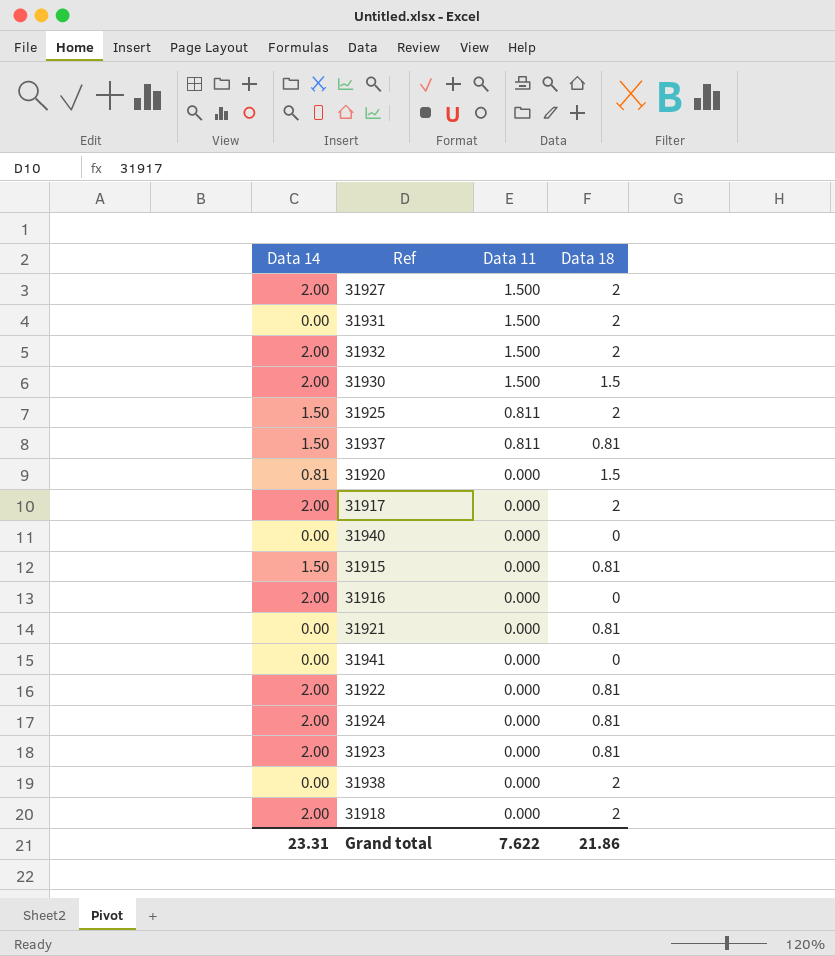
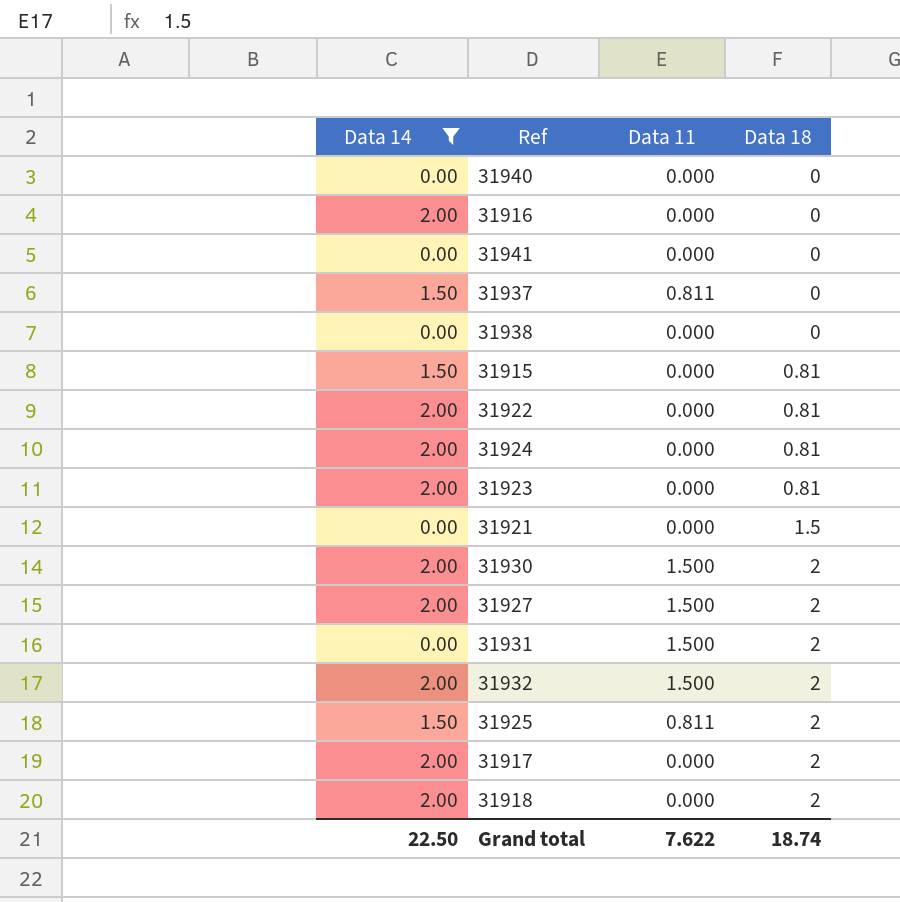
filter: none -> Data 14 != 0.81
row order: Data 11 descending -> Data 18 ascending
31937 | Data 18: 0.81 -> 0
31938 | Data 18: 2 -> 0
31921 | Data 18: 0.81 -> 1.5
31930 | Data 18: 1.5 -> 2
Grand total | Data 14: 23.31 -> 22.50
Grand total | Data 18: 21.86 -> 18.74

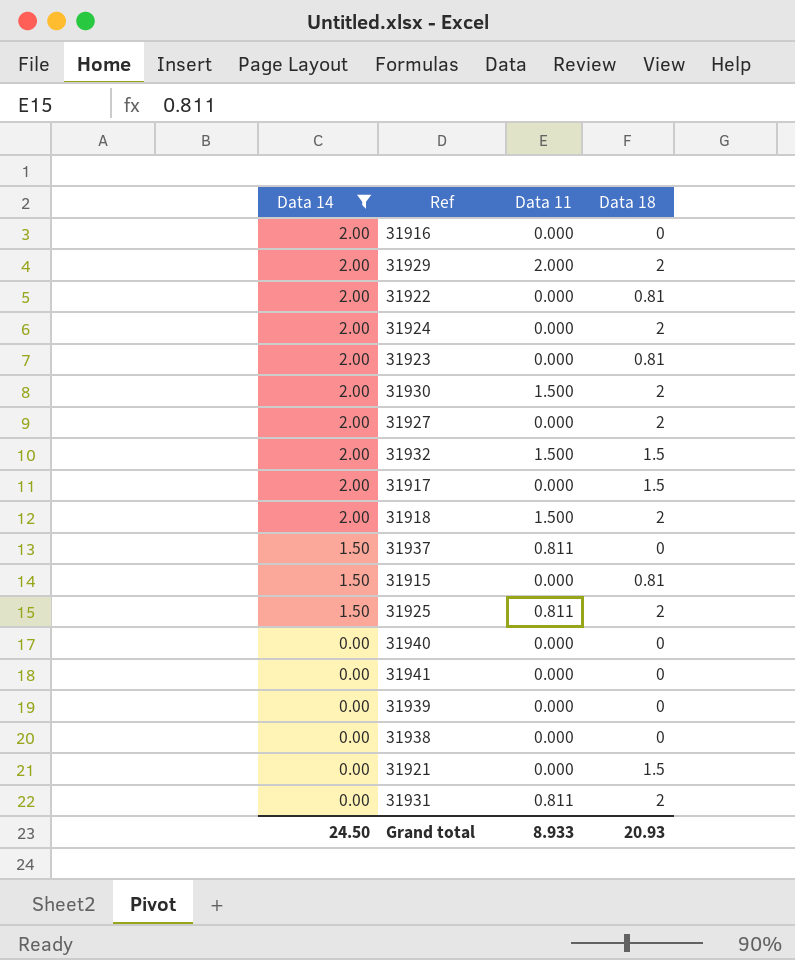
row order: Data 18 ascending -> Data 14 descending
row 31929: none -> 2.00 | 2.000 | 2
31924 | Data 18: 0.81 -> 2
31927 | Data 11: 1.500 -> 0.000
31932 | Data 18: 2 -> 1.5
31917 | Data 18: 2 -> 1.5
31918 | Data 11: 0.000 -> 1.500
row 31939: none -> 0.00 | 0.000 | 0
31931 | Data 11: 1.500 -> 0.811
Grand total | Data 14: 22.50 -> 24.50
Grand total | Data 11: 7.622 -> 8.933
Grand total | Data 18: 18.74 -> 20.93

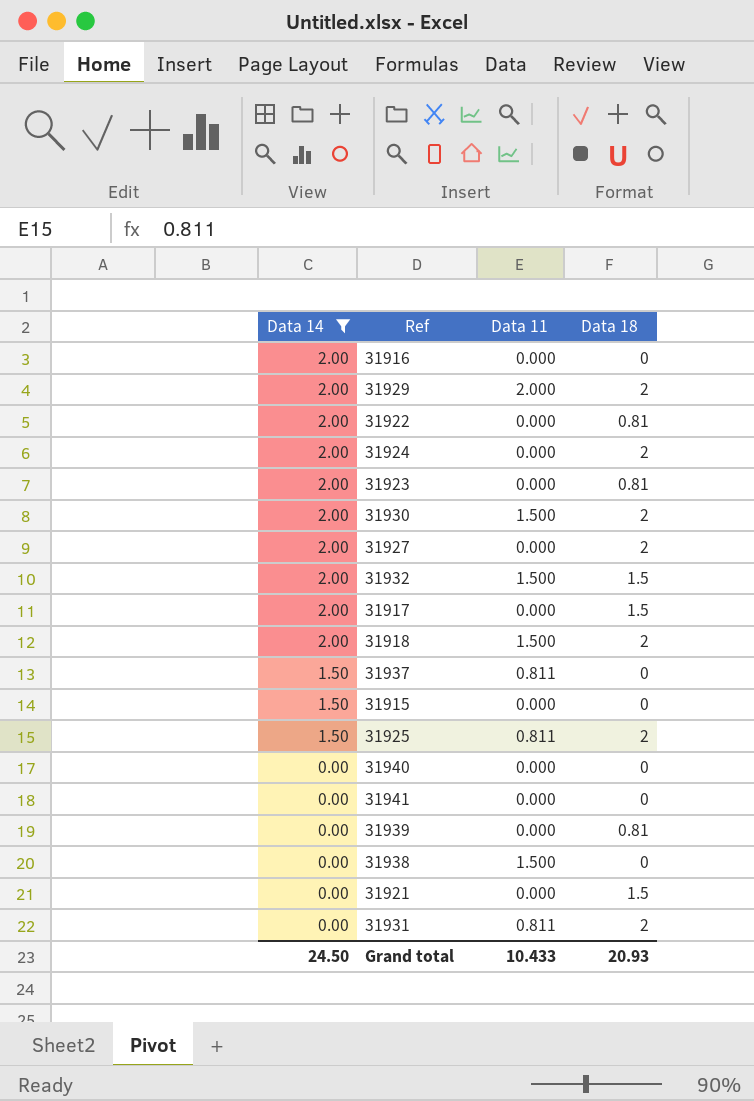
31915 | Data 18: 0.81 -> 0
31939 | Data 18: 0 -> 0.81
31938 | Data 11: 0.000 -> 1.500
Grand total | Data 11: 8.933 -> 10.433

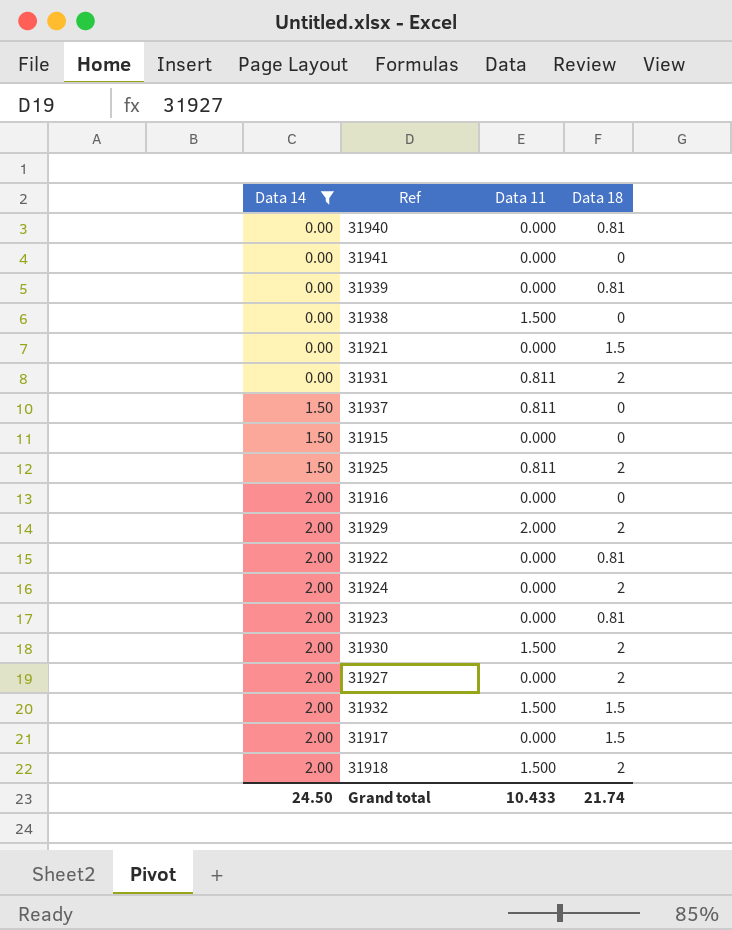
row order: Data 14 descending -> Data 14 ascending
31940 | Data 18: 0 -> 0.81
Grand total | Data 18: 20.93 -> 21.74

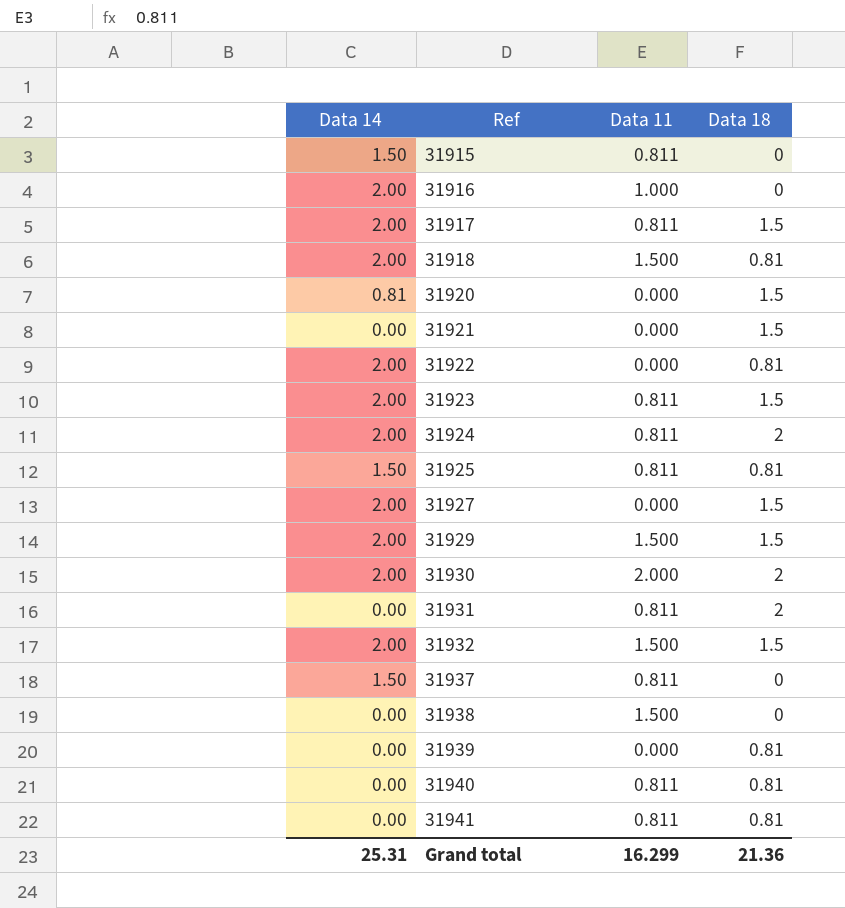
filter: Data 14 != 0.81 -> none
row order: Data 14 ascending -> Ref ascending
31915 | Data 11: 0.000 -> 0.811
31916 | Data 11: 0.000 -> 1.000
31917 | Data 11: 0.000 -> 0.811
31918 | Data 18: 2 -> 0.81
31923 | Data 11: 0.000 -> 0.811
31923 | Data 18: 0.81 -> 1.5
31924 | Data 11: 0.000 -> 0.811
31925 | Data 18: 2 -> 0.81
31927 | Data 18: 2 -> 1.5
31929 | Data 11: 2.000 -> 1.500
31929 | Data 18: 2 -> 1.5
31930 | Data 11: 1.500 -> 2.000
31940 | Data 11: 0.000 -> 0.811
31941 | Data 11: 0.000 -> 0.811
31941 | Data 18: 0 -> 0.81
Grand total | Data 14: 24.50 -> 25.31
Grand total | Data 11: 10.433 -> 16.299
Grand total | Data 18: 21.74 -> 21.36

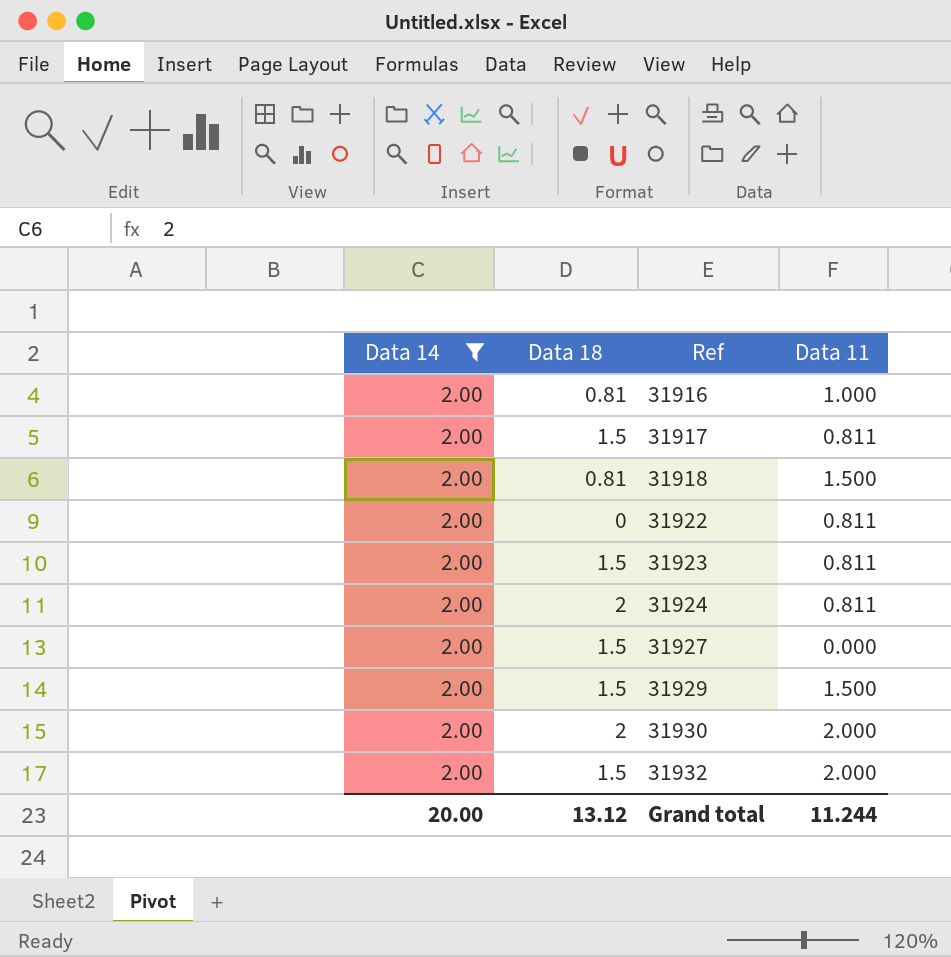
filter: none -> Data 14 = 2.00
column Data 18 | position: 4 -> 2
31916 | Data 18: 0 -> 0.81
31922 | Data 18: 0.81 -> 0
31922 | Data 11: 0.000 -> 0.811
31932 | Data 11: 1.500 -> 2.000
Grand total | Data 14: 25.31 -> 20.00
Grand total | Data 18: 21.36 -> 13.12
Grand total | Data 11: 16.299 -> 11.244

